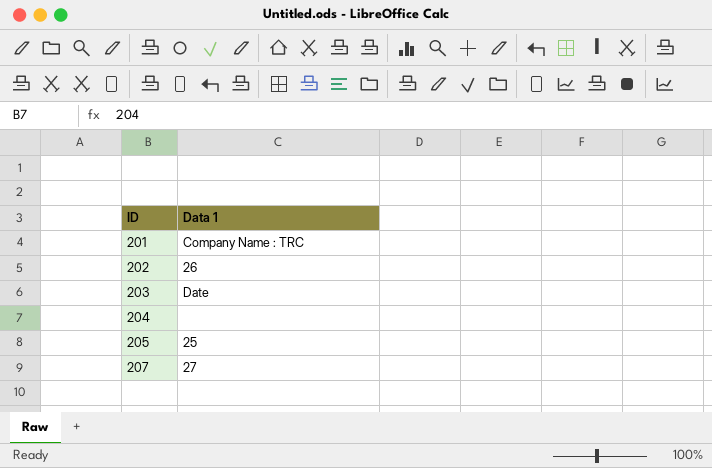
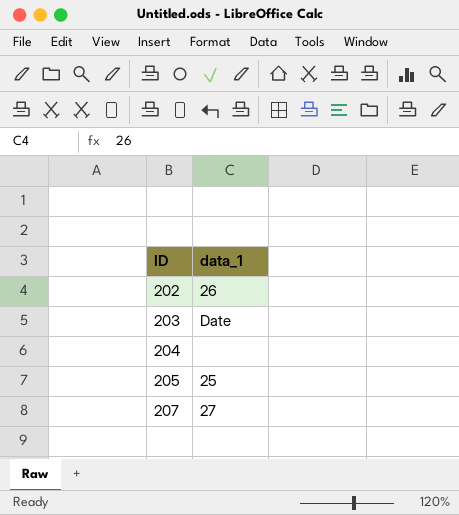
column name: Data 1 -> data_1
row 201: Company Name : TRC -> none

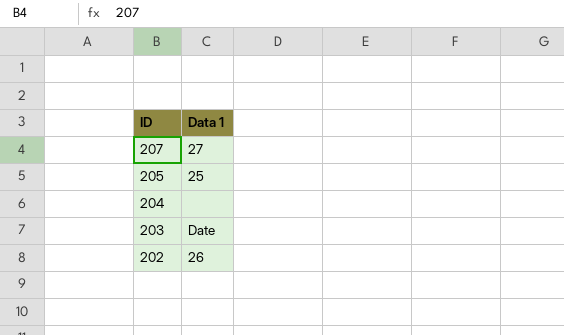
row order: ID ascending -> ID descending
column name: data_1 -> Data 1

